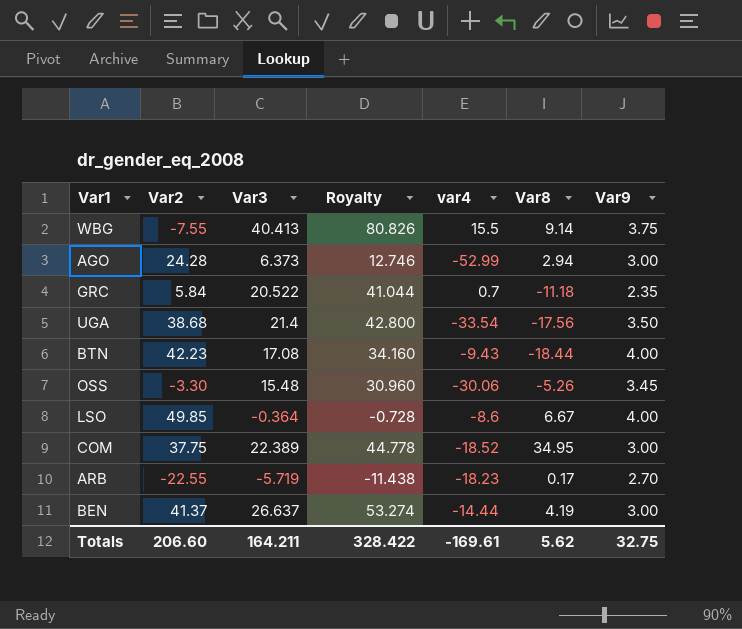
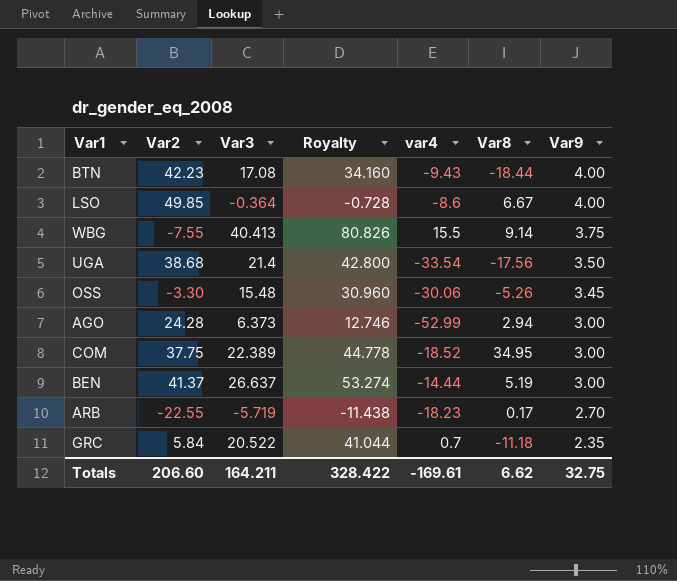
row order: none -> Var9 descending
BEN | Var8: 4.19 -> 5.19
Totals | Var8: 5.62 -> 6.62

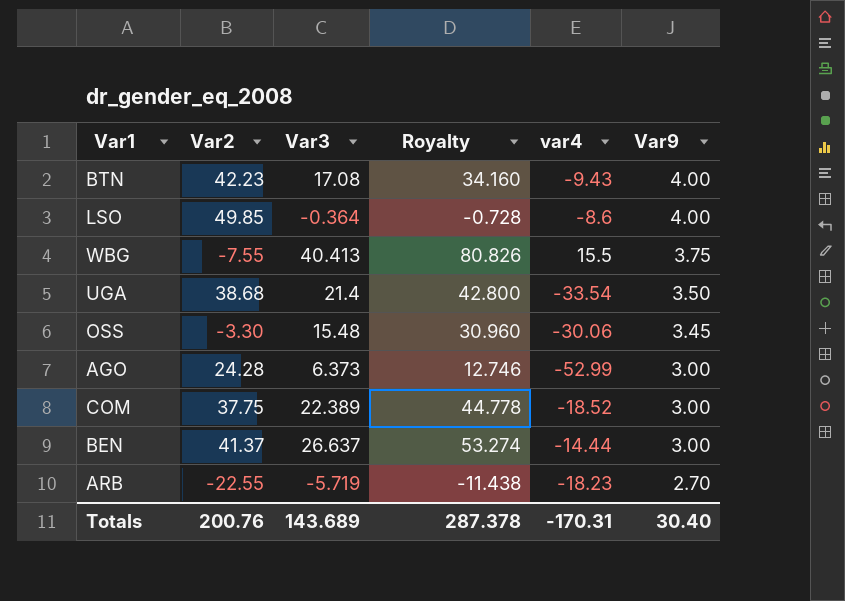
column Var8 | position: 6 -> none
row GRC: 5.84 | 20.522 | 41.044 | 0.7 | -11.18 | 2.35 -> none
Totals | Var2: 206.60 -> 200.76
Totals | Var3: 164.211 -> 143.689
Totals | Royalty: 328.422 -> 287.378
Totals | var4: -169.61 -> -170.31
Totals | Var9: 32.75 -> 30.40

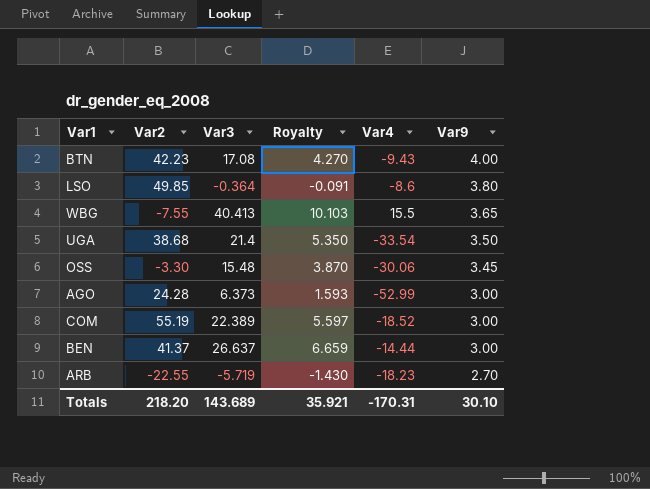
column Royalty | formula: [Var3] * 2 -> [Var3] * 0.25
column name: var4 -> Var4
LSO | Var9: 4.00 -> 3.80
WBG | Var9: 3.75 -> 3.65
COM | Var2: 37.75 -> 55.19
Totals | Var2: 200.76 -> 218.20
Totals | Royalty: 287.378 -> 35.921
Totals | Var9: 30.40 -> 30.10

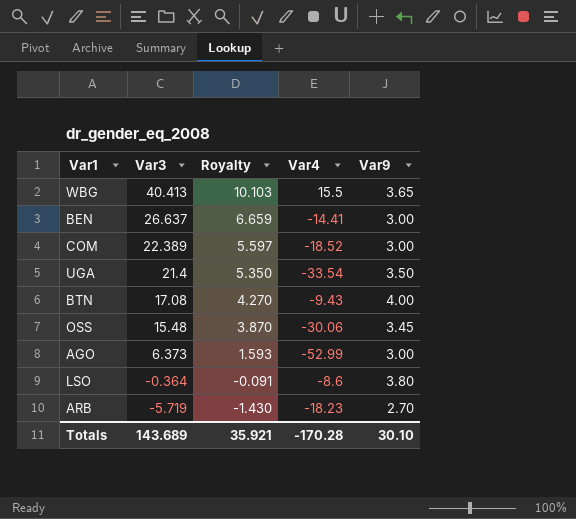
row order: Var9 descending -> Var3 descending
column Var2 | position: 2 -> none
BEN | Var4: -14.44 -> -14.41
Totals | Var4: -170.31 -> -170.28

